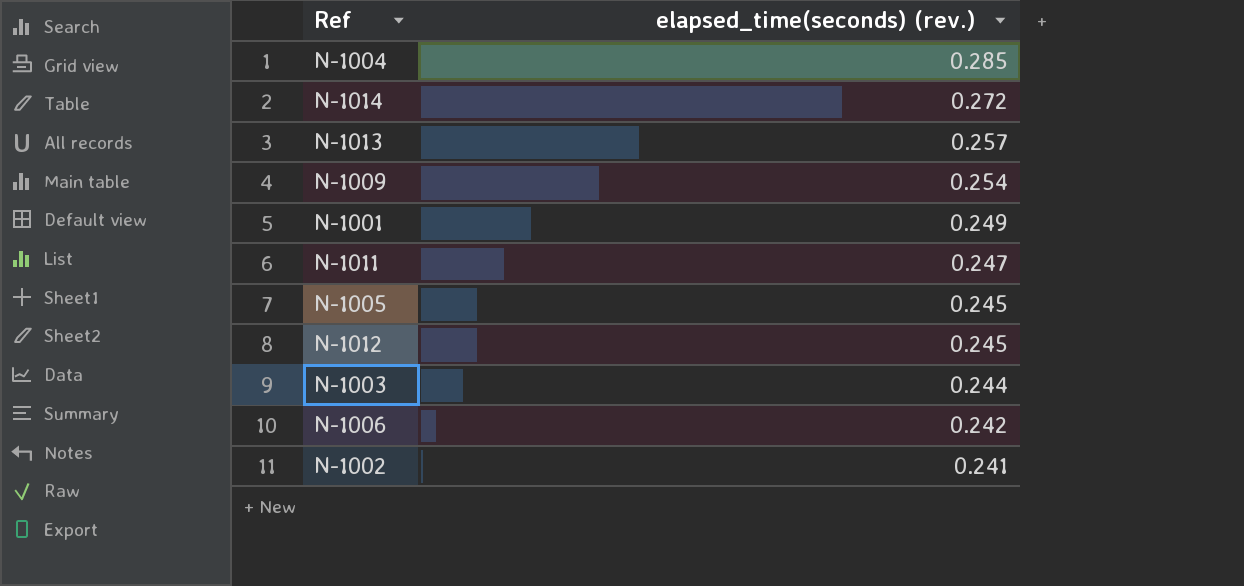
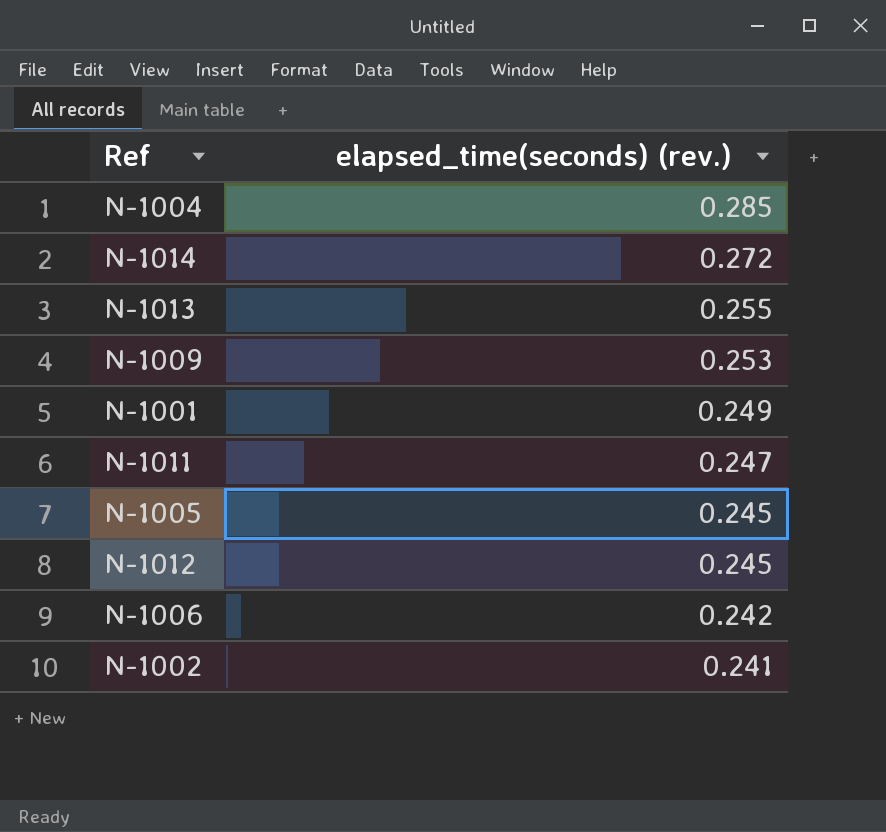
row N-1003: 0.244 -> none
N-1013 | elapsed_time(seconds) (rev.): 0.257 -> 0.255
N-1009 | elapsed_time(seconds) (rev.): 0.254 -> 0.253

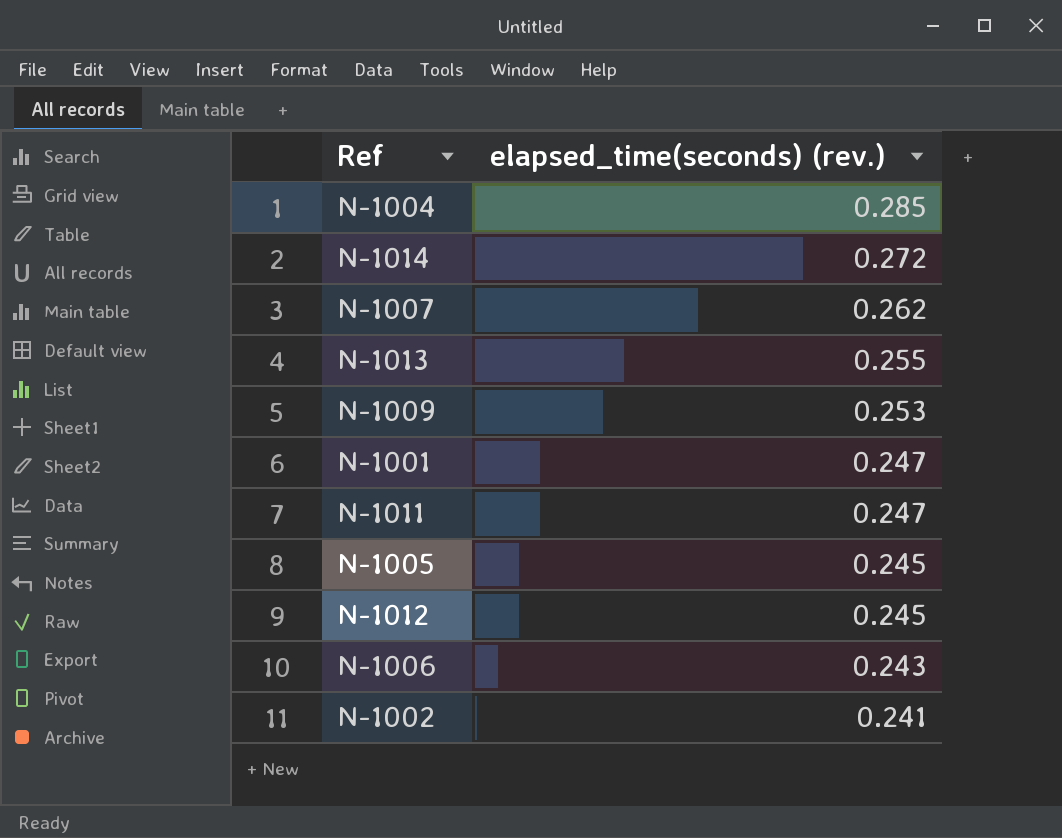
row N-1007: none -> 0.262
N-1001 | elapsed_time(seconds) (rev.): 0.249 -> 0.247
N-1006 | elapsed_time(seconds) (rev.): 0.242 -> 0.243

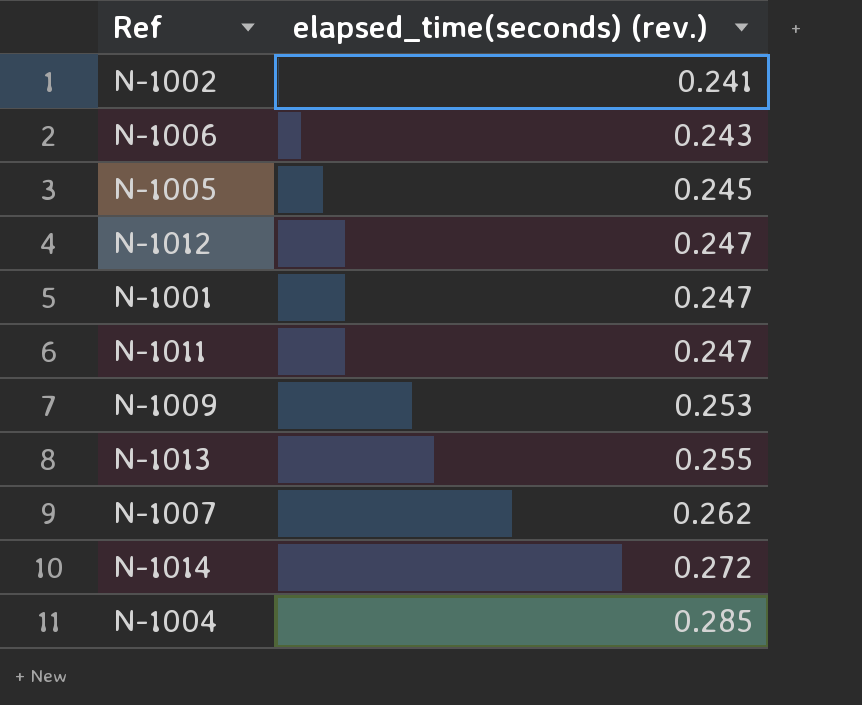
row order: elapsed_time(seconds) (rev.) descending -> elapsed_time(seconds) (rev.) ascending
N-1012 | elapsed_time(seconds) (rev.): 0.245 -> 0.247

